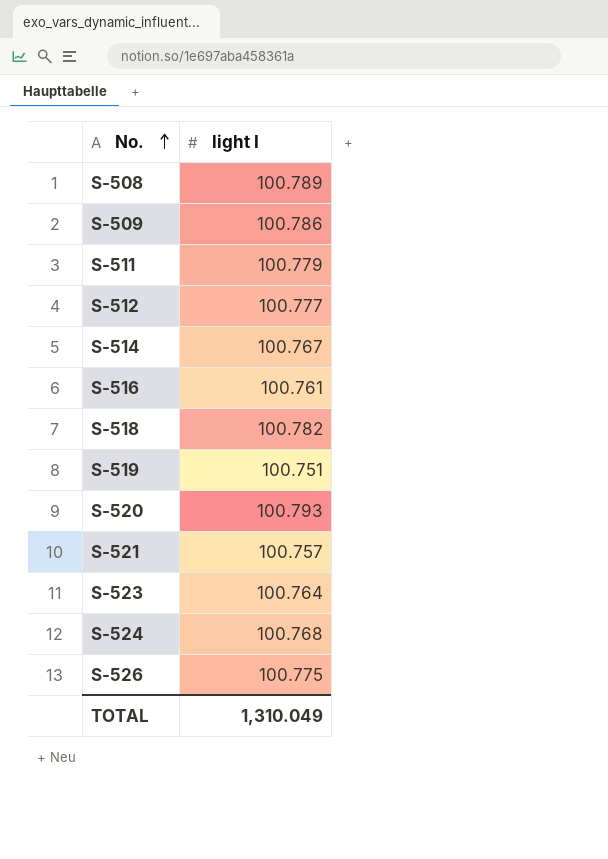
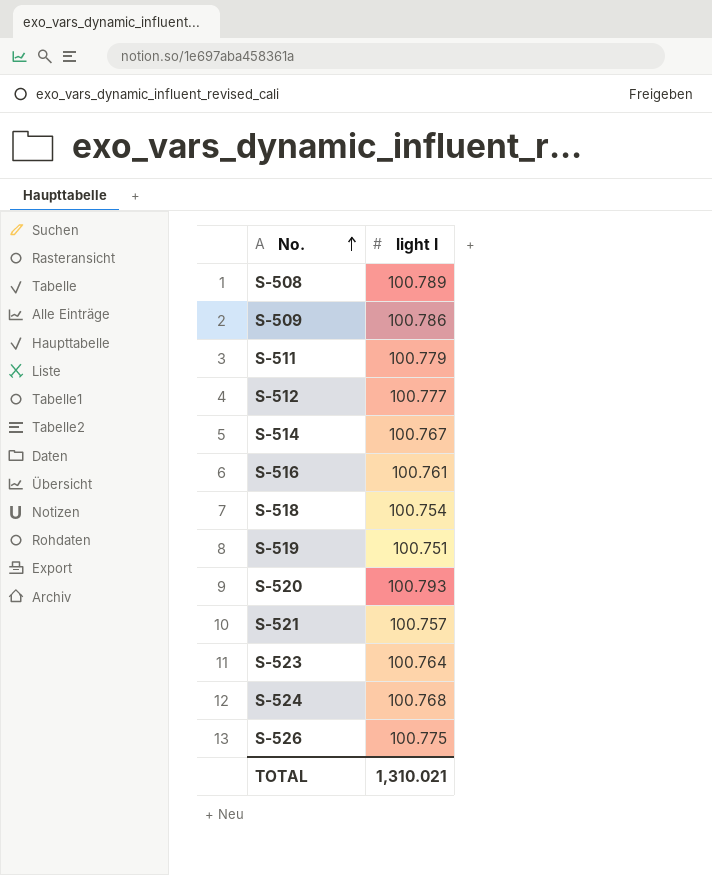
S-518 | light I: 100.782 -> 100.754
TOTAL | light I: 1,310.049 -> 1,310.021

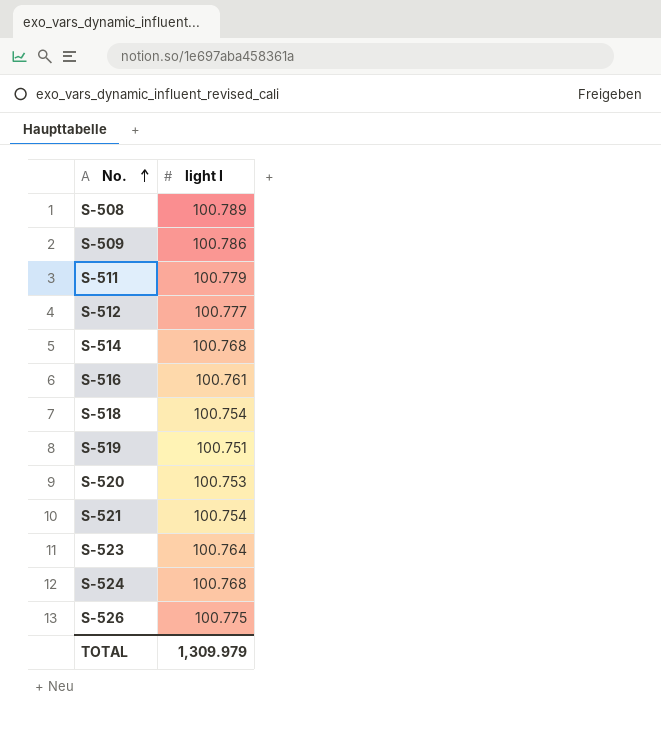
S-514 | light I: 100.767 -> 100.768
S-520 | light I: 100.793 -> 100.753
S-521 | light I: 100.757 -> 100.754
TOTAL | light I: 1,310.021 -> 1,309.979

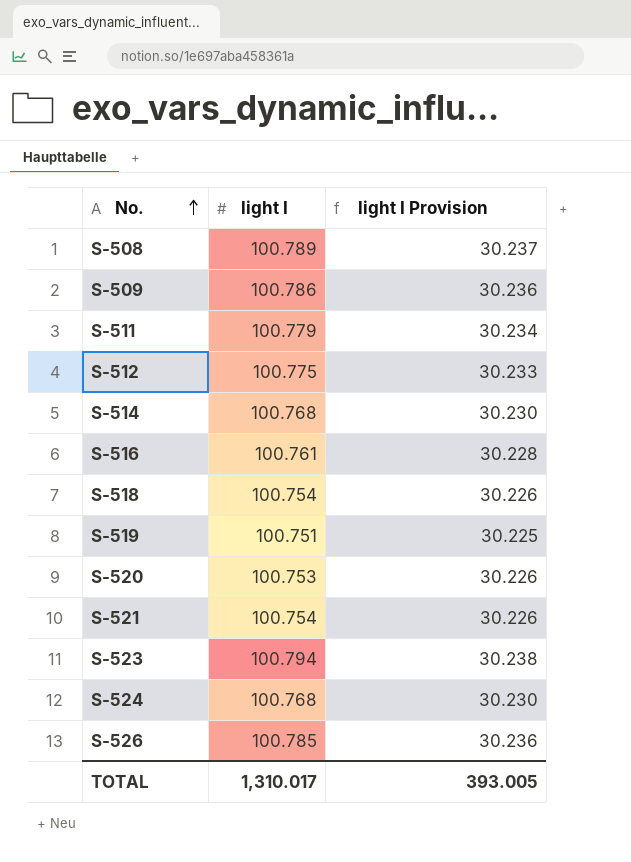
column light I Provision | formula: none -> [light I] * 0.3
S-512 | light I: 100.777 -> 100.775
S-523 | light I: 100.764 -> 100.794
S-526 | light I: 100.775 -> 100.785
TOTAL | light I: 1,309.979 -> 1,310.017

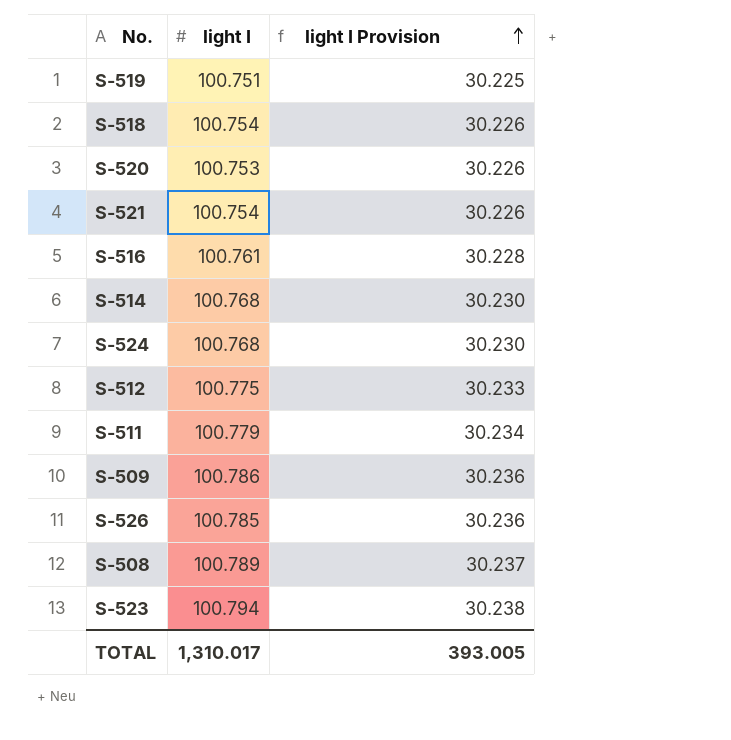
row order: No. ascending -> light I Provision ascending

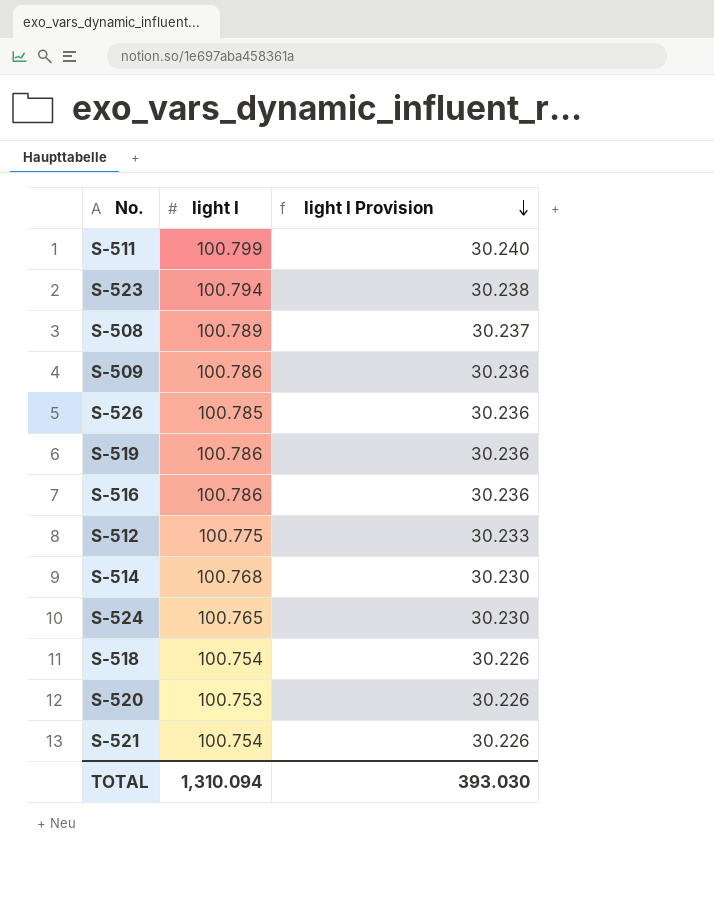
row order: light I Provision ascending -> light I Provision descending
S-511 | light I: 100.779 -> 100.799
S-511 | light I Provision: 30.234 -> 30.240
S-519 | light I: 100.751 -> 100.786
S-519 | light I Provision: 30.225 -> 30.236
S-516 | light I: 100.761 -> 100.786
S-516 | light I Provision: 30.228 -> 30.236
S-524 | light I: 100.768 -> 100.765
TOTAL | light I: 1,310.017 -> 1,310.094
TOTAL | light I Provision: 393.005 -> 393.030

